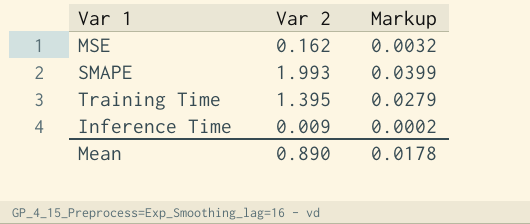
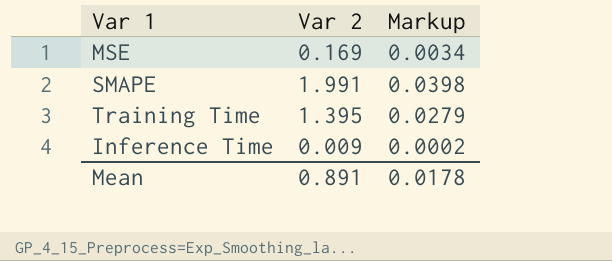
MSE | Var 2: 0.162 -> 0.169
MSE | Markup: 0.0032 -> 0.0034
SMAPE | Var 2: 1.993 -> 1.991
SMAPE | Markup: 0.0399 -> 0.0398
Mean | Var 2: 0.890 -> 0.891

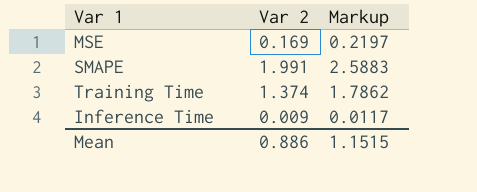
column Markup | formula: [Var 2] * 0.02 -> [Var 2] * 1.3
Training Time | Var 2: 1.395 -> 1.374
Mean | Var 2: 0.891 -> 0.886
Mean | Markup: 0.0178 -> 1.1515

